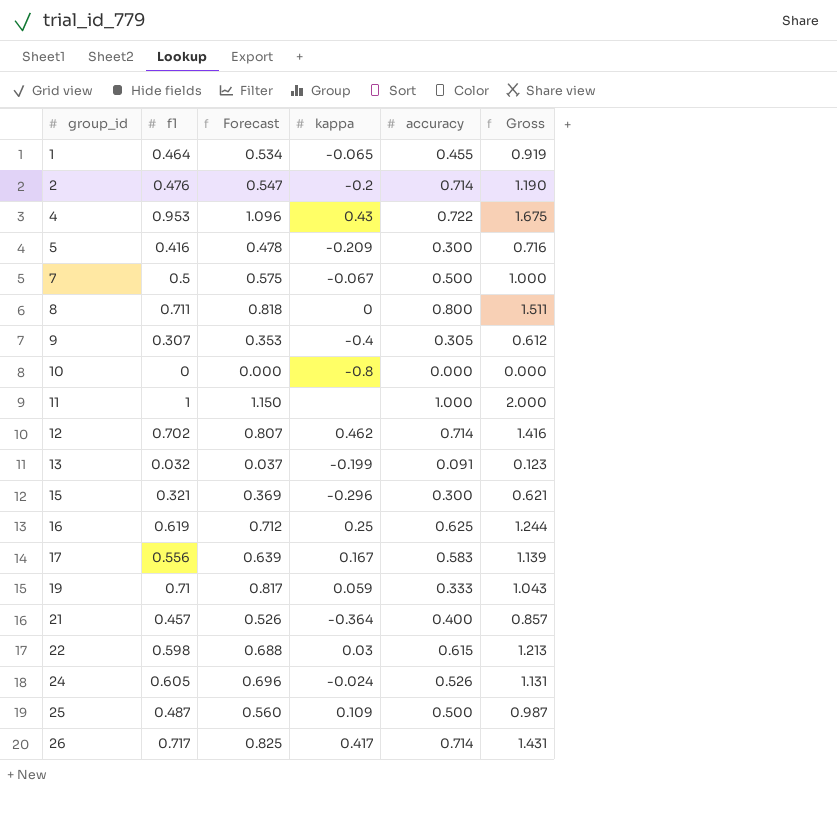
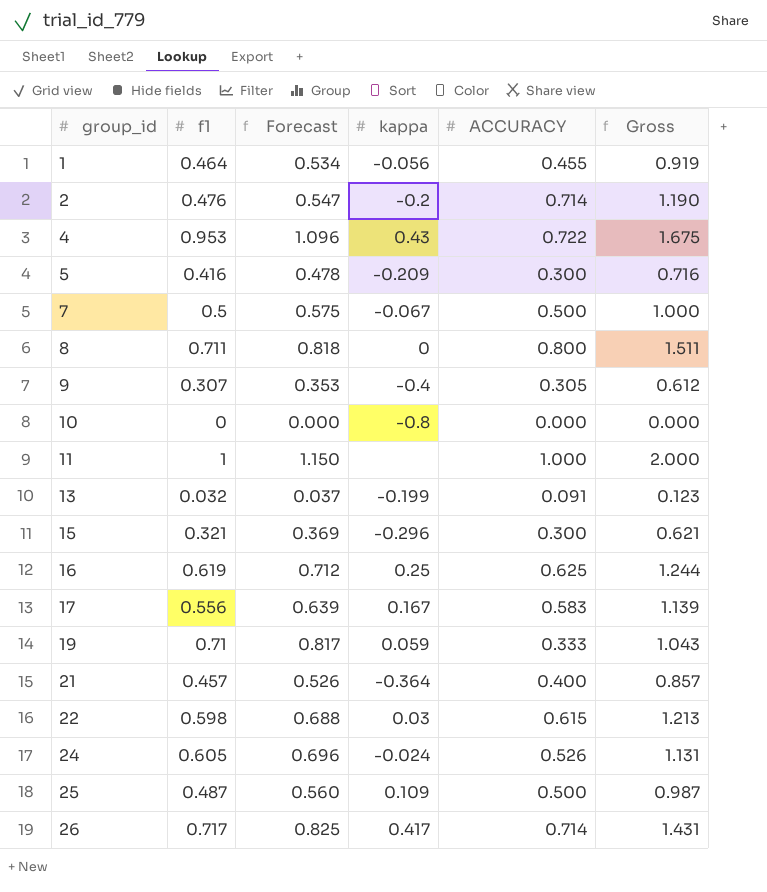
column name: accuracy -> ACCURACY
row 12: 0.702 | 0.807 | 0.462 | 0.714 | 1.416 -> none
1 | kappa: -0.065 -> -0.056

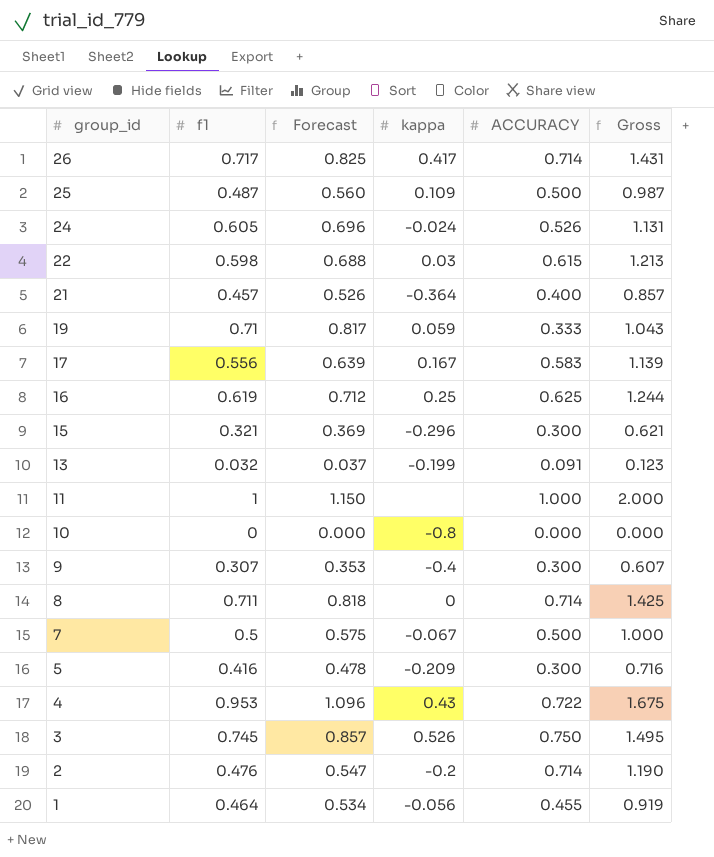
row order: group_id ascending -> group_id descending
9 | ACCURACY: 0.305 -> 0.300
9 | Gross: 0.612 -> 0.607
8 | ACCURACY: 0.800 -> 0.714
8 | Gross: 1.511 -> 1.425
row 3: none -> 0.745 | 0.857 | 0.526 | 0.750 | 1.495

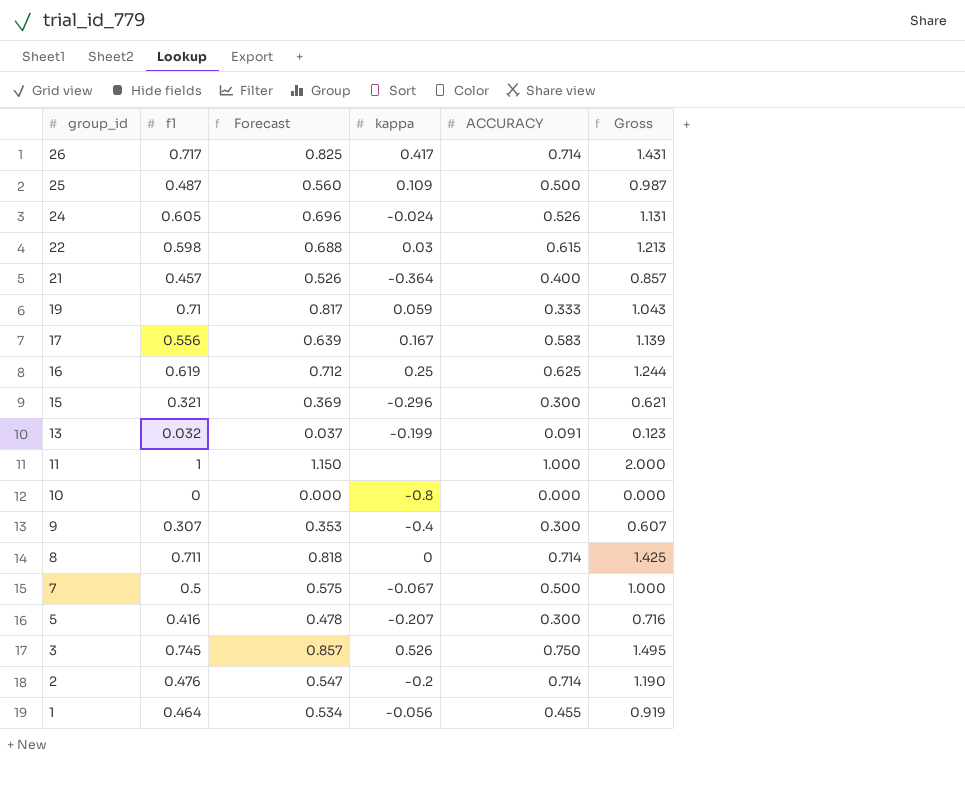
row 4: 0.953 | 1.096 | 0.43 | 0.722 | 1.675 -> none
5 | kappa: -0.209 -> -0.207

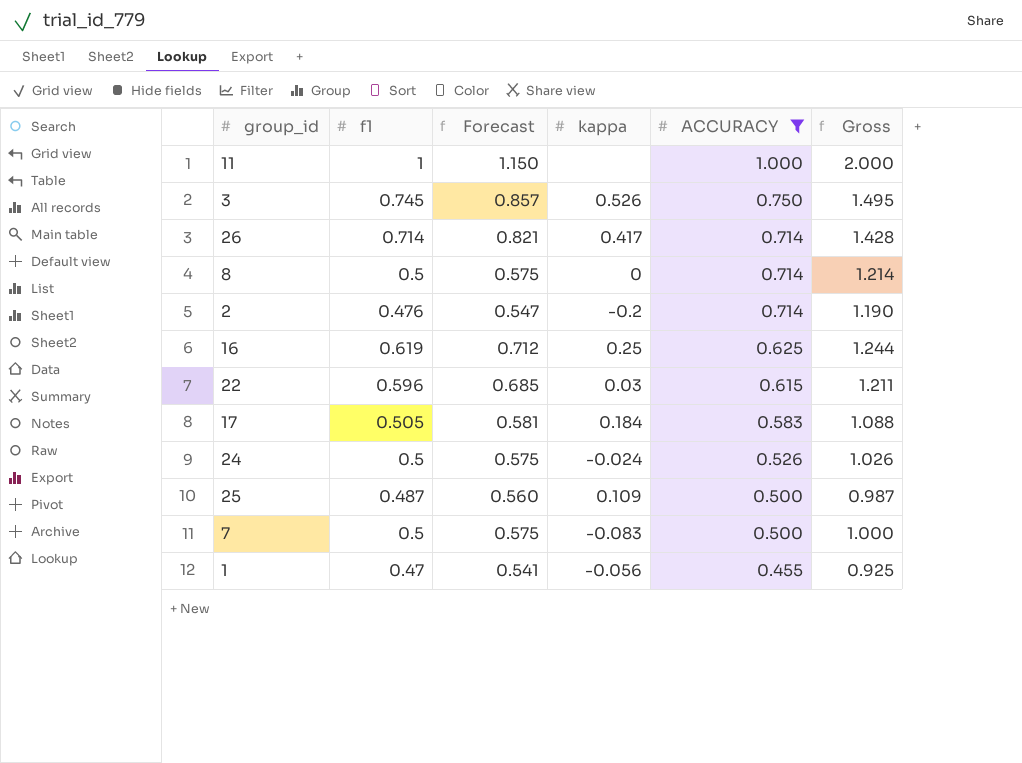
filter: none -> ACCURACY >= 0.455
row order: group_id descending -> ACCURACY descending
26 | f1: 0.717 -> 0.714
26 | Forecast: 0.825 -> 0.821
26 | Gross: 1.431 -> 1.428
8 | f1: 0.711 -> 0.5
8 | Forecast: 0.818 -> 0.575
8 | Gross: 1.425 -> 1.214
22 | f1: 0.598 -> 0.596
22 | Forecast: 0.688 -> 0.685
22 | Gross: 1.213 -> 1.211
17 | f1: 0.556 -> 0.505
17 | Forecast: 0.639 -> 0.581
17 | kappa: 0.167 -> 0.184
17 | Gross: 1.139 -> 1.088
24 | f1: 0.605 -> 0.5
24 | Forecast: 0.696 -> 0.575
24 | Gross: 1.131 -> 1.026
7 | kappa: -0.067 -> -0.083
1 | f1: 0.464 -> 0.47
1 | Forecast: 0.534 -> 0.541
1 | Gross: 0.919 -> 0.925

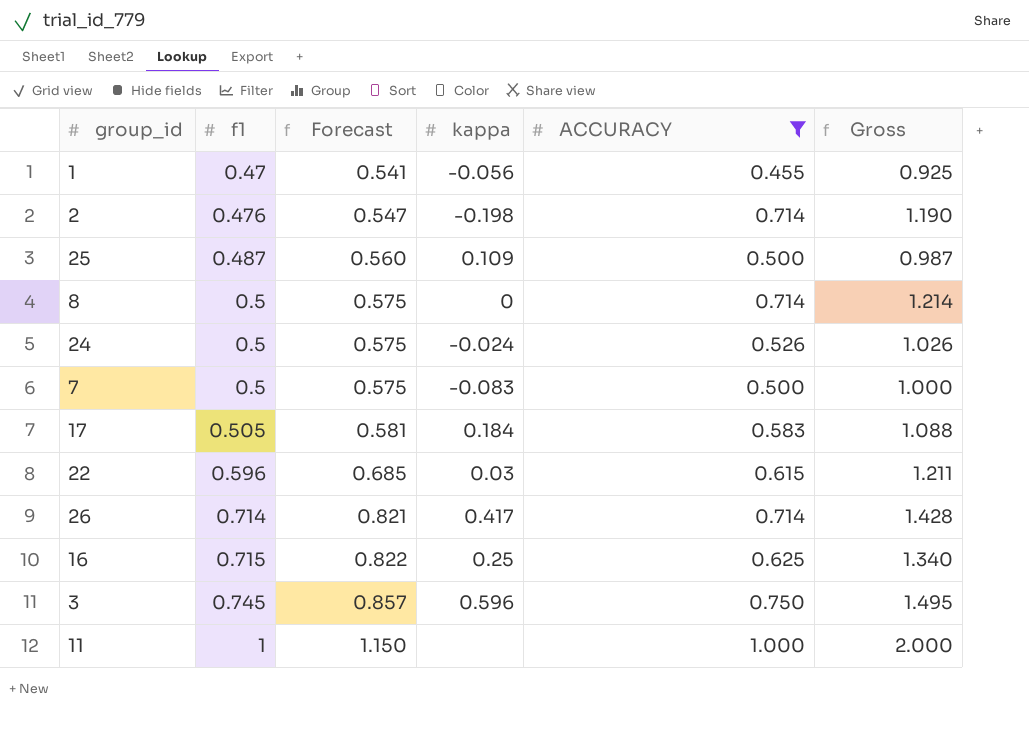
row order: ACCURACY descending -> f1 ascending
2 | kappa: -0.2 -> -0.198
16 | f1: 0.619 -> 0.715
16 | Forecast: 0.712 -> 0.822
16 | Gross: 1.244 -> 1.340
3 | kappa: 0.526 -> 0.596

